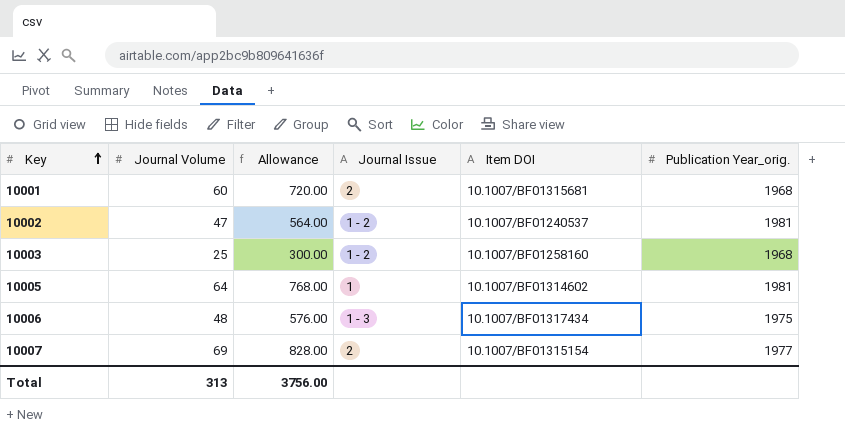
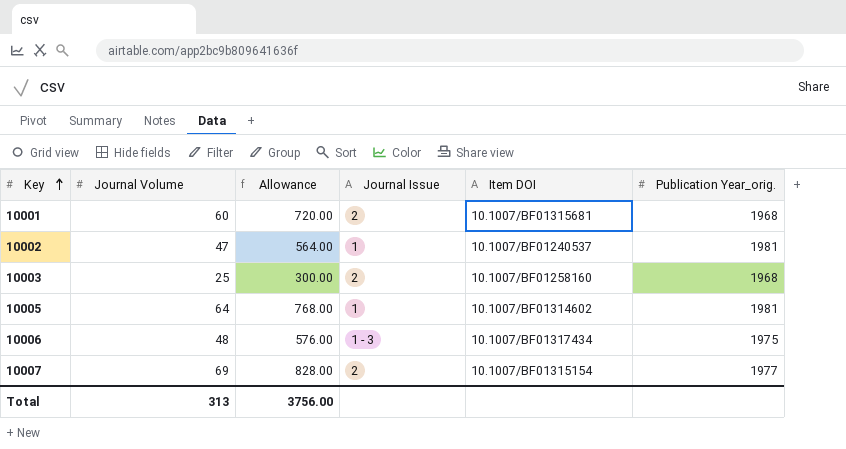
10002 | Journal Issue: 1 - 2 -> 1
10003 | Journal Issue: 1 - 2 -> 2

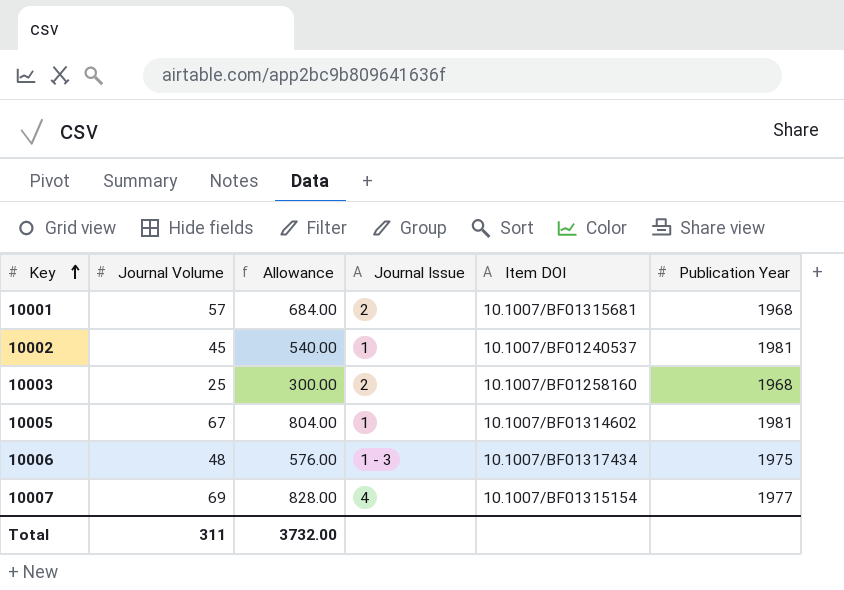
column name: Publication Year_orig. -> Publication Year
10001 | Journal Volume: 60 -> 57
10001 | Allowance: 720.00 -> 684.00
10002 | Journal Volume: 47 -> 45
10002 | Allowance: 564.00 -> 540.00
10005 | Journal Volume: 64 -> 67
10005 | Allowance: 768.00 -> 804.00
10007 | Journal Issue: 2 -> 4
Total | Journal Volume: 313 -> 311
Total | Allowance: 3756.00 -> 3732.00

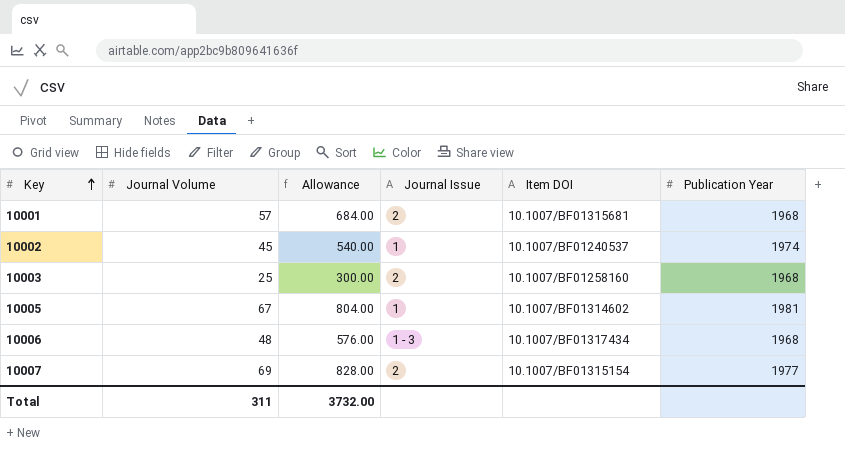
10002 | Publication Year: 1981 -> 1974
10006 | Publication Year: 1975 -> 1968
10007 | Journal Issue: 4 -> 2

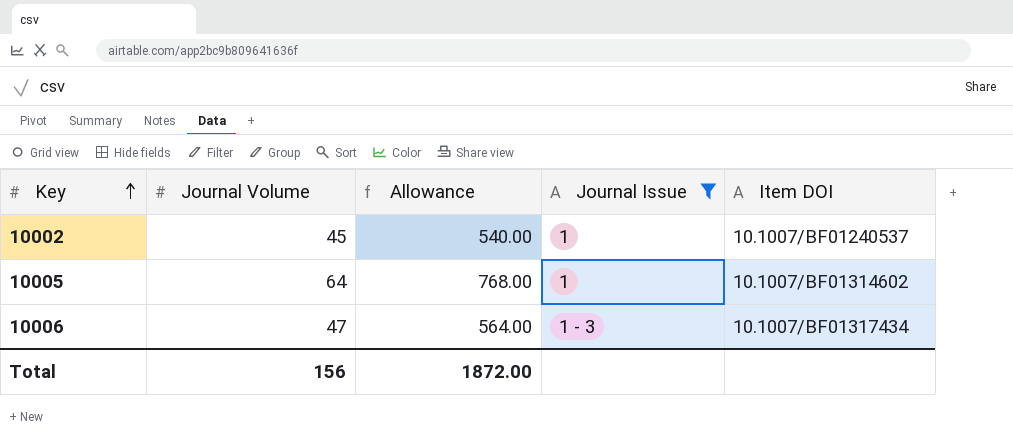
filter: none -> Journal Issue != 2
column Publication Year | position: 6 -> none
10005 | Journal Volume: 67 -> 64
10005 | Allowance: 804.00 -> 768.00
10006 | Journal Volume: 48 -> 47
10006 | Allowance: 576.00 -> 564.00
Total | Journal Volume: 311 -> 156
Total | Allowance: 3732.00 -> 1872.00

